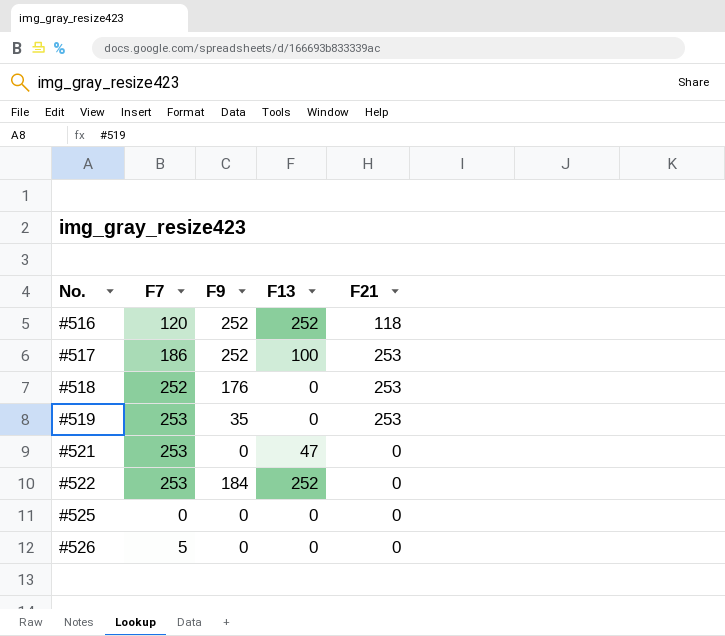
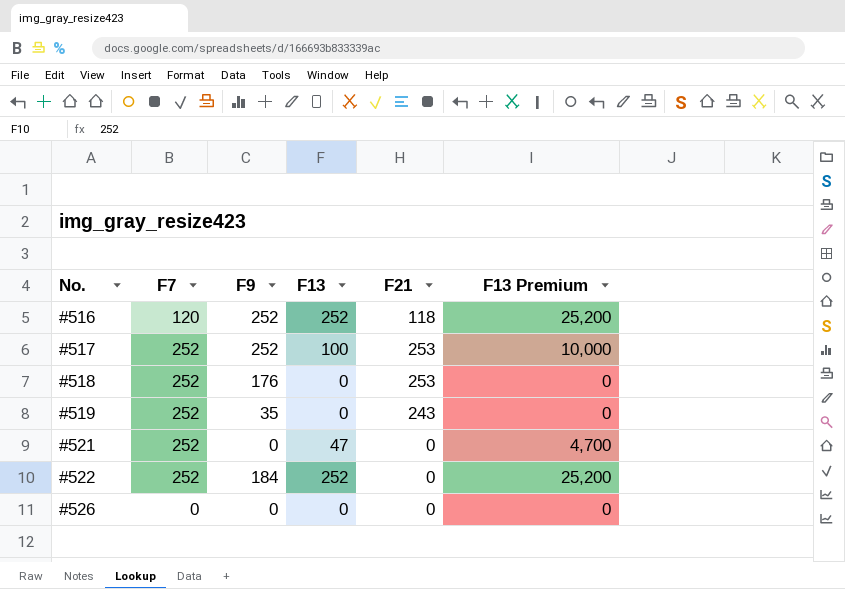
column F13 Premium | formula: none -> [F13] * 100
row #525: 0 | 0 | 0 | 0 -> none
#517 | F7: 186 -> 252
#519 | F7: 253 -> 252
#519 | F21: 253 -> 243
#521 | F7: 253 -> 252
#522 | F7: 253 -> 252
#526 | F7: 5 -> 0

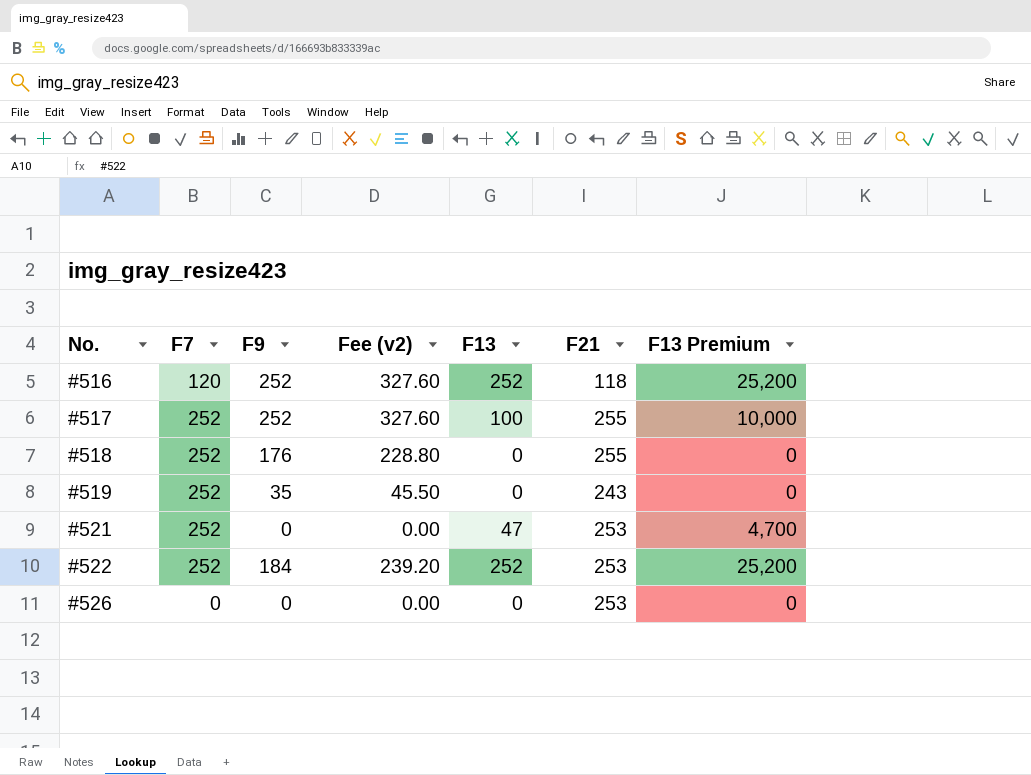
column Fee (v2) | formula: none -> [F9] * 1.3
#517 | F21: 253 -> 255
#518 | F21: 253 -> 255
#521 | F21: 0 -> 253
#522 | F21: 0 -> 253
#526 | F21: 0 -> 253

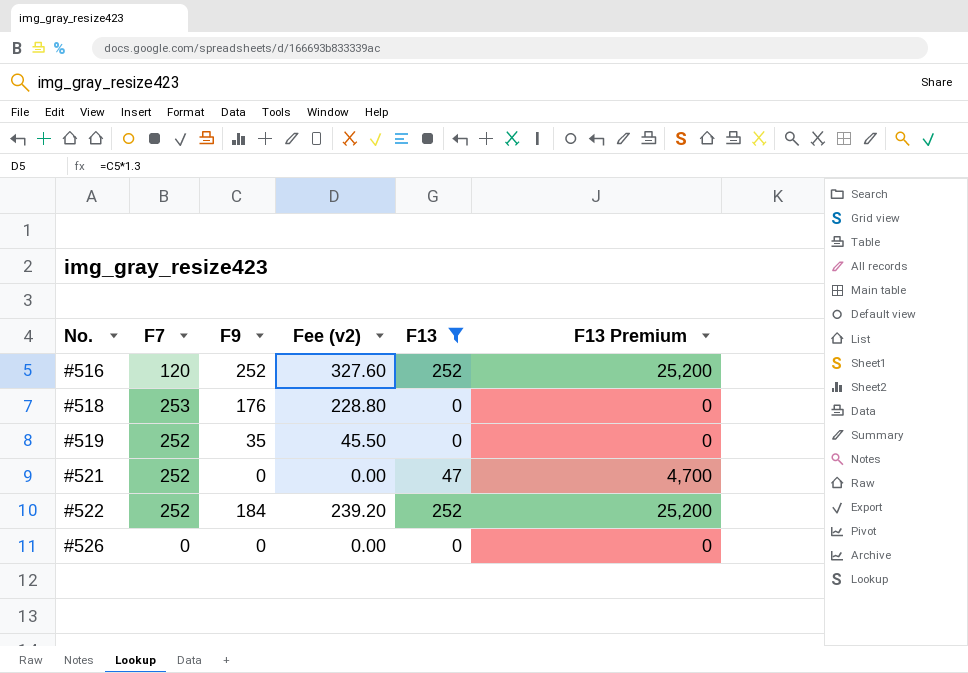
filter: none -> F13 != 100
column F21 | position: 6 -> none
#518 | F7: 252 -> 253

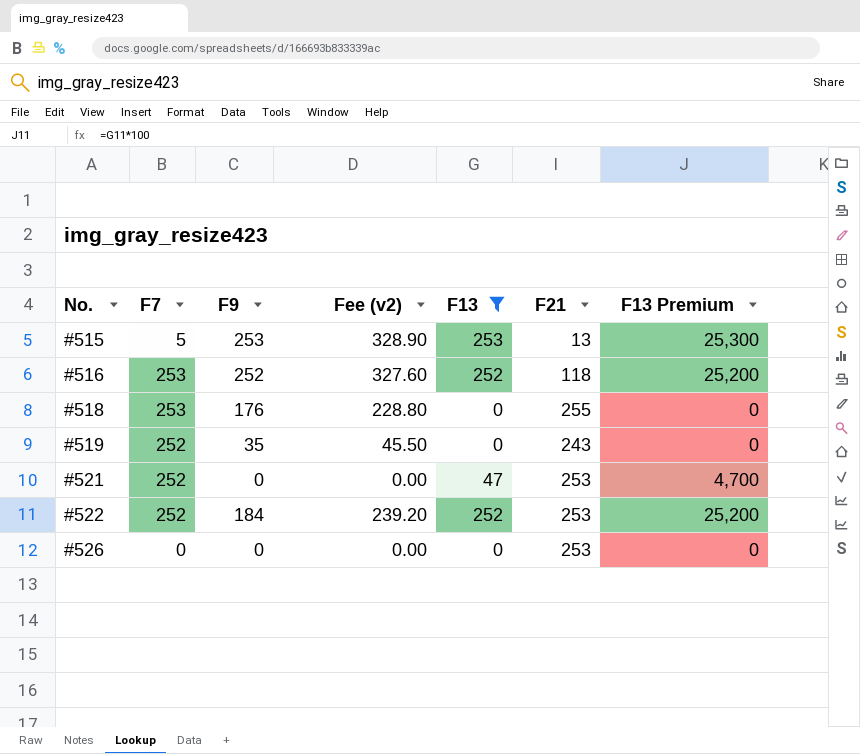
column F21 | position: none -> 6
row #515: none -> 5 | 253 | 328.90 | 253 | 13 | 25,300
#516 | F7: 120 -> 253

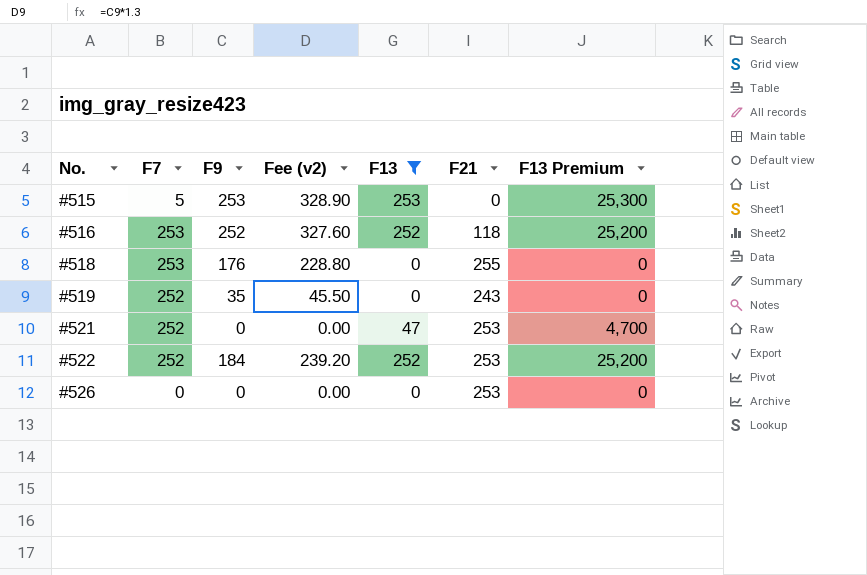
#515 | F21: 13 -> 0

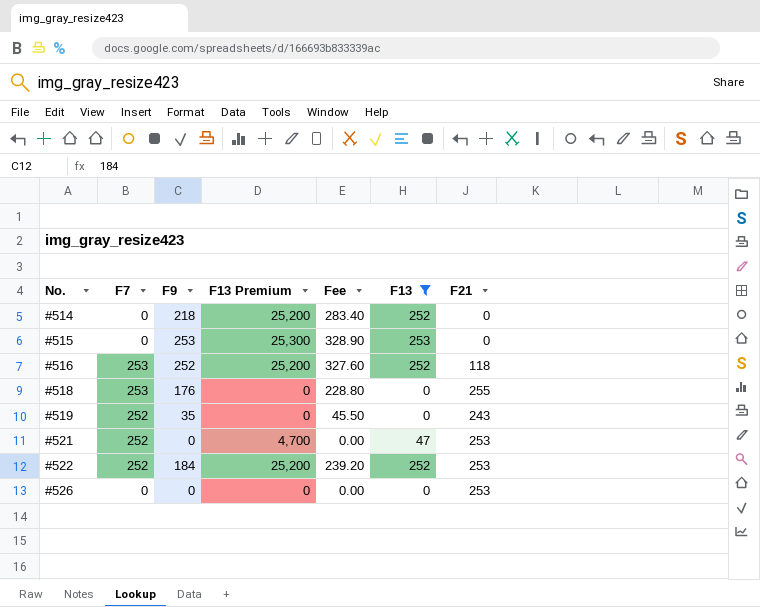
column F13 Premium | position: 7 -> 4
column name: Fee (v2) -> Fee
row #514: none -> 0 | 218 | 25,200 | 283.40 | 252 | 0
#515 | F7: 5 -> 0

